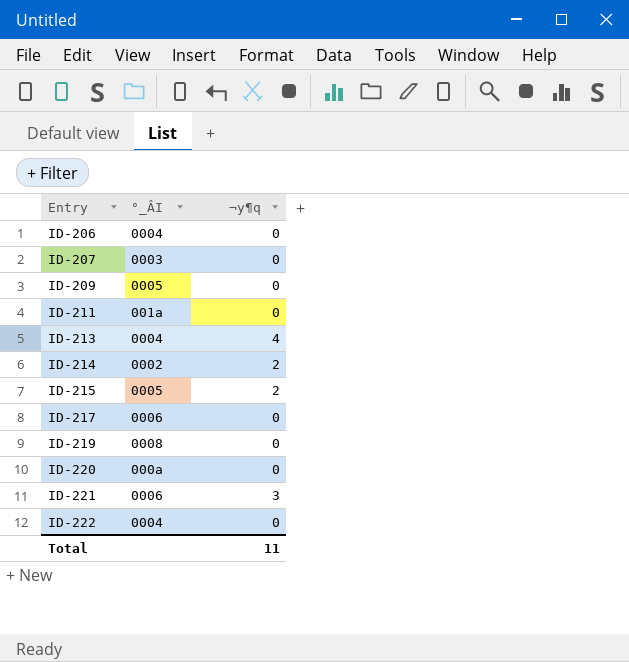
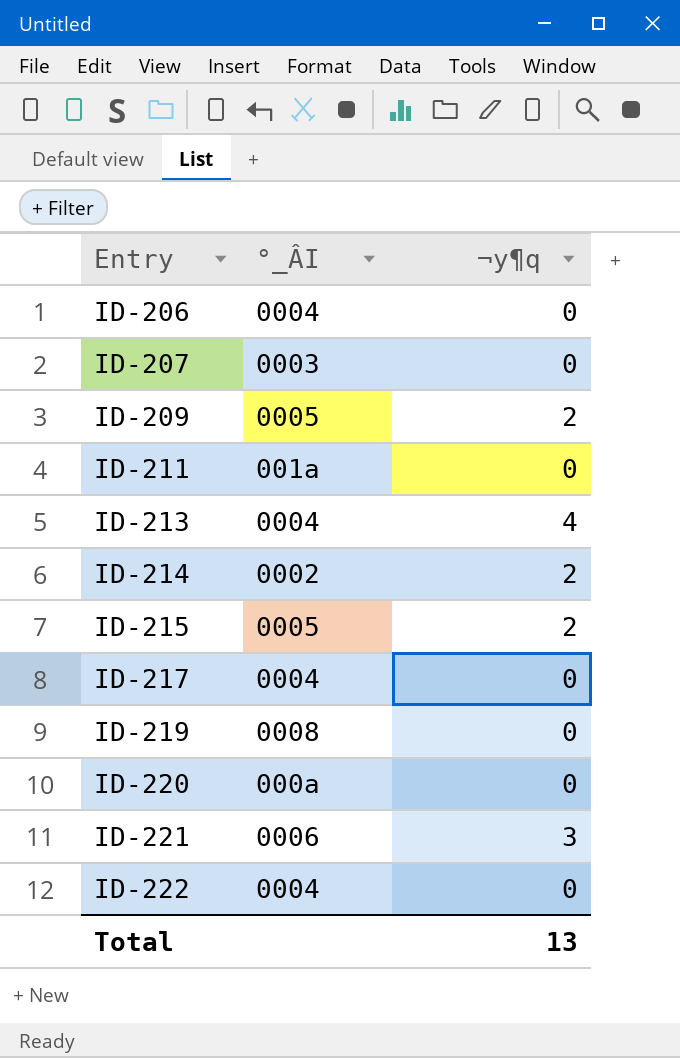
ID-209 | ¬y¶q: 0 -> 2
ID-217 | °_ÂI: 0006 -> 0004
Total | ¬y¶q: 11 -> 13

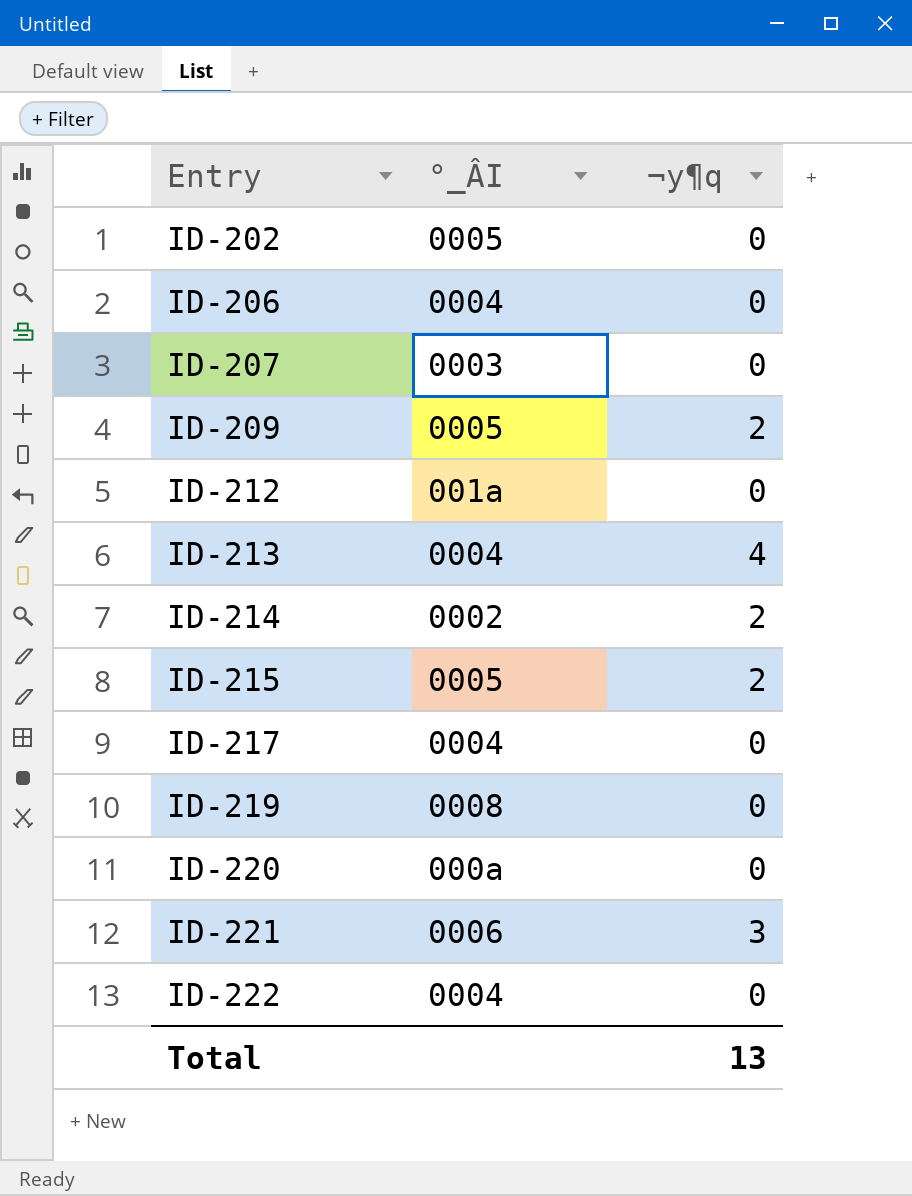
row ID-211: 001a | 0 -> none
row ID-202: none -> 0005 | 0
row ID-212: none -> 001a | 0

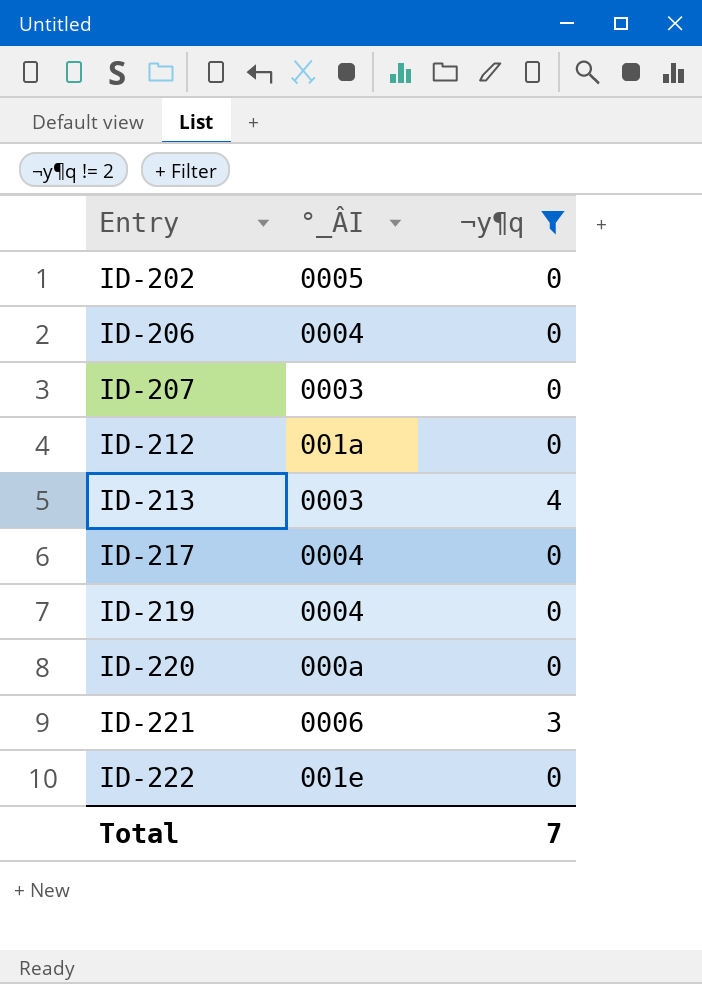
filter: none -> ¬y¶q != 2
ID-213 | °_ÂI: 0004 -> 0003
ID-219 | °_ÂI: 0008 -> 0004
ID-222 | °_ÂI: 0004 -> 001e
Total | ¬y¶q: 13 -> 7

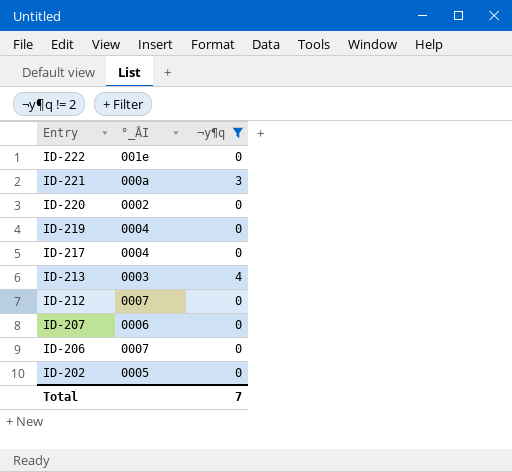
row order: Entry ascending -> Entry descending
ID-221 | °_ÂI: 0006 -> 000a
ID-220 | °_ÂI: 000a -> 0002
ID-212 | °_ÂI: 001a -> 0007
ID-207 | °_ÂI: 0003 -> 0006
ID-206 | °_ÂI: 0004 -> 0007

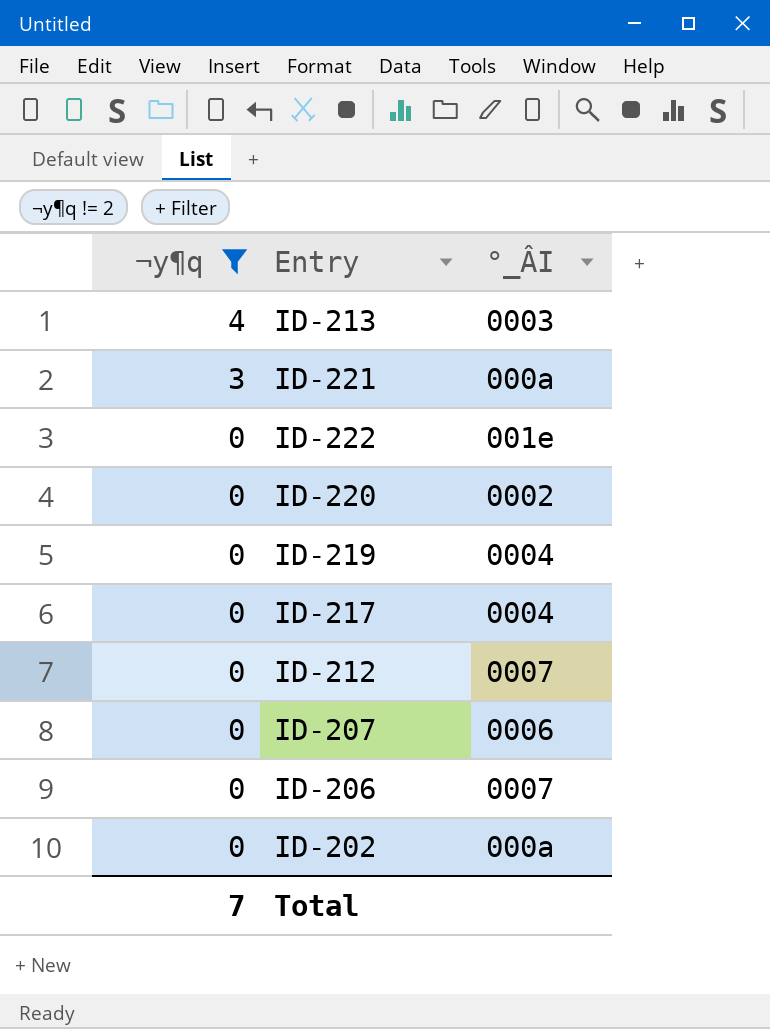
row order: Entry descending -> ¬y¶q descending
column ¬y¶q | position: 3 -> 1
ID-202 | °_ÂI: 0005 -> 000a

